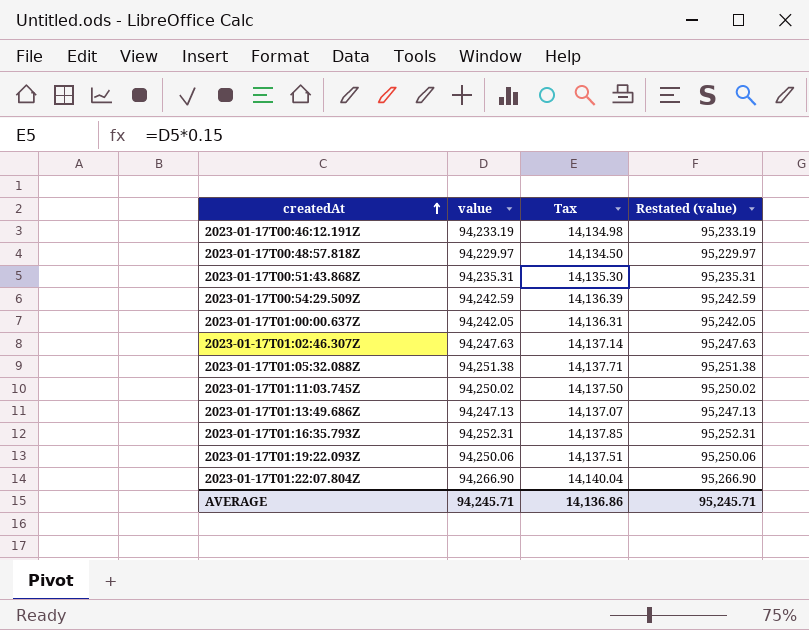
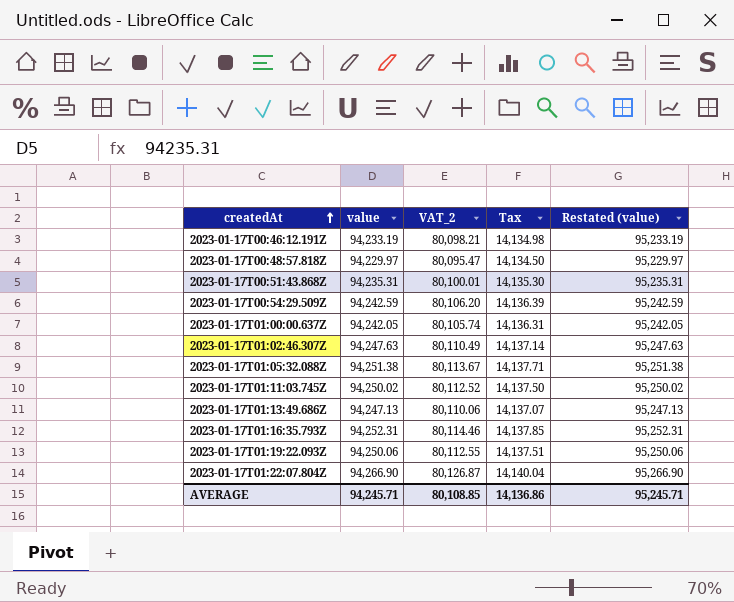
column VAT_2 | formula: none -> [value] * 0.85

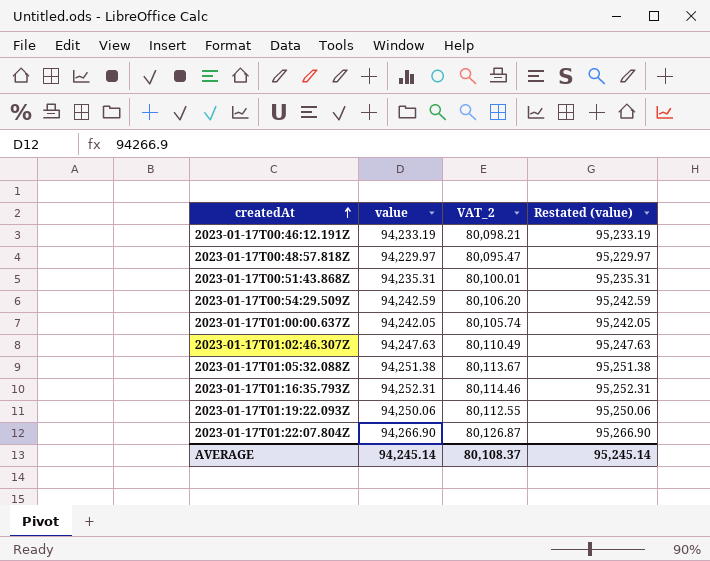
column Tax | formula: [value] * 0.15 -> none
row 2023-01-17T01:11:03.745Z: 94,250.02 | 80,112.52 | 14,137.50 | 95,250.02 -> none
row 2023-01-17T01:13:49.686Z: 94,247.13 | 80,110.06 | 14,137.07 | 95,247.13 -> none
AVERAGE | value: 94,245.71 -> 94,245.14
AVERAGE | VAT_2: 80,108.85 -> 80,108.37
AVERAGE | Restated (value): 95,245.71 -> 95,245.14

